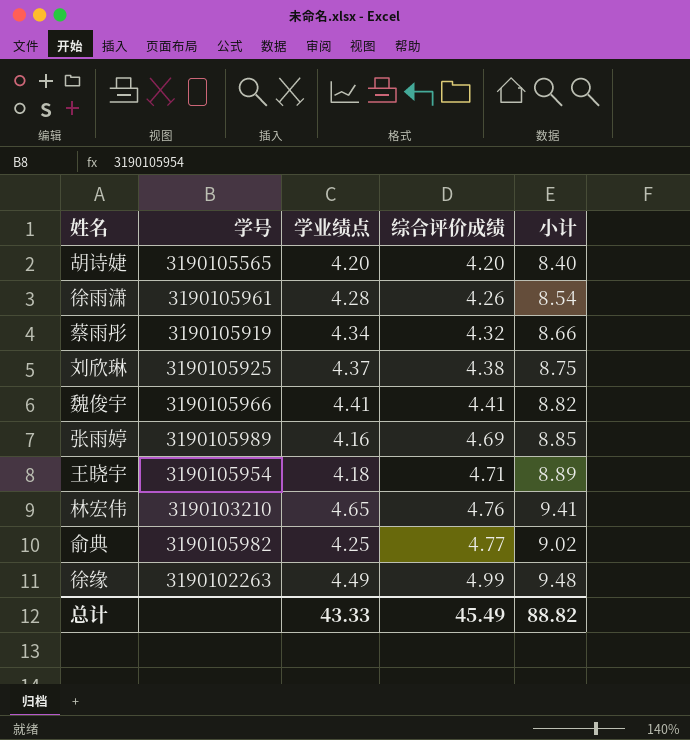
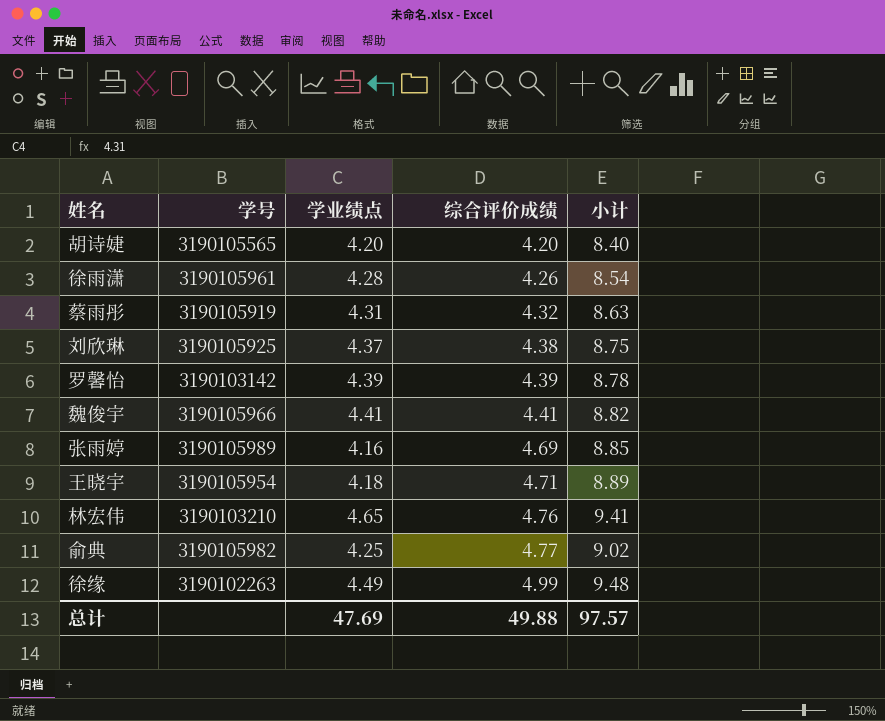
蔡雨彤 | 学业绩点: 4.34 -> 4.31
蔡雨彤 | 小计: 8.66 -> 8.63
row 罗馨怡: none -> 3190103142 | 4.39 | 4.39 | 8.78
总计 | 学业绩点: 43.33 -> 47.69
总计 | 综合评价成绩: 45.49 -> 49.88
总计 | 小计: 88.82 -> 97.57

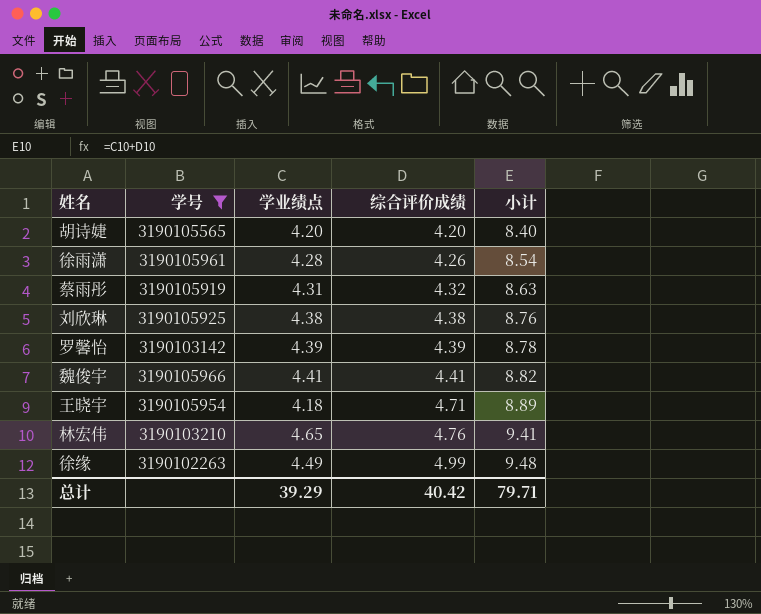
filter: none -> 学号 <= 3190105966
刘欣琳 | 学业绩点: 4.37 -> 4.38
刘欣琳 | 小计: 8.75 -> 8.76
总计 | 学业绩点: 47.69 -> 39.29
总计 | 综合评价成绩: 49.88 -> 40.42
总计 | 小计: 97.57 -> 79.71

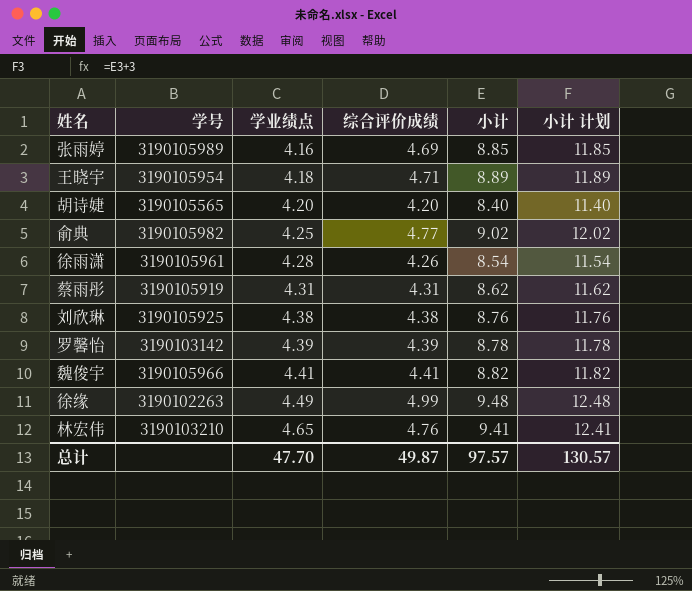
filter: 学号 <= 3190105966 -> none
row order: 综合评价成绩 ascending -> 学业绩点 ascending
column 小计 计划 | formula: none -> [小计] + 3
蔡雨彤 | 综合评价成绩: 4.32 -> 4.31
蔡雨彤 | 小计: 8.63 -> 8.62
总计 | 学业绩点: 39.29 -> 47.70
总计 | 综合评价成绩: 40.42 -> 49.87
总计 | 小计: 79.71 -> 97.57

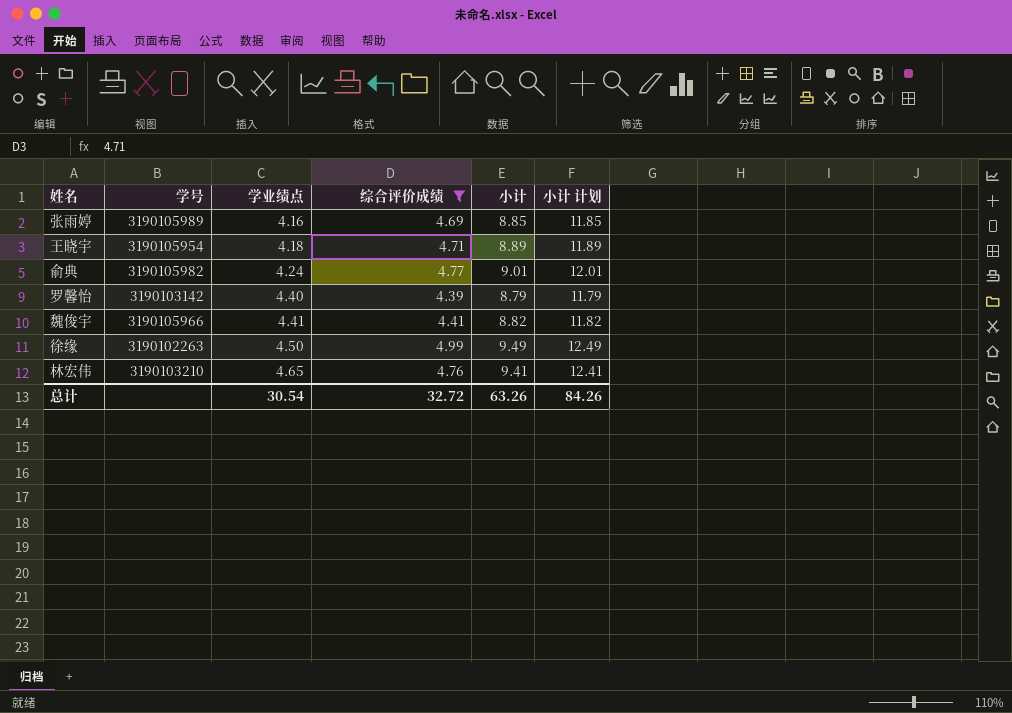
filter: none -> 综合评价成绩 >= 4.39
俞典 | 学业绩点: 4.25 -> 4.24
俞典 | 小计: 9.02 -> 9.01
俞典 | 小计 计划: 12.02 -> 12.01
罗馨怡 | 学业绩点: 4.39 -> 4.40
罗馨怡 | 小计: 8.78 -> 8.79
罗馨怡 | 小计 计划: 11.78 -> 11.79
徐缘 | 学业绩点: 4.49 -> 4.50
徐缘 | 小计: 9.48 -> 9.49
徐缘 | 小计 计划: 12.48 -> 12.49
总计 | 学业绩点: 47.70 -> 30.54
总计 | 综合评价成绩: 49.87 -> 32.72
总计 | 小计: 97.57 -> 63.26
总计 | 小计 计划: 130.57 -> 84.26

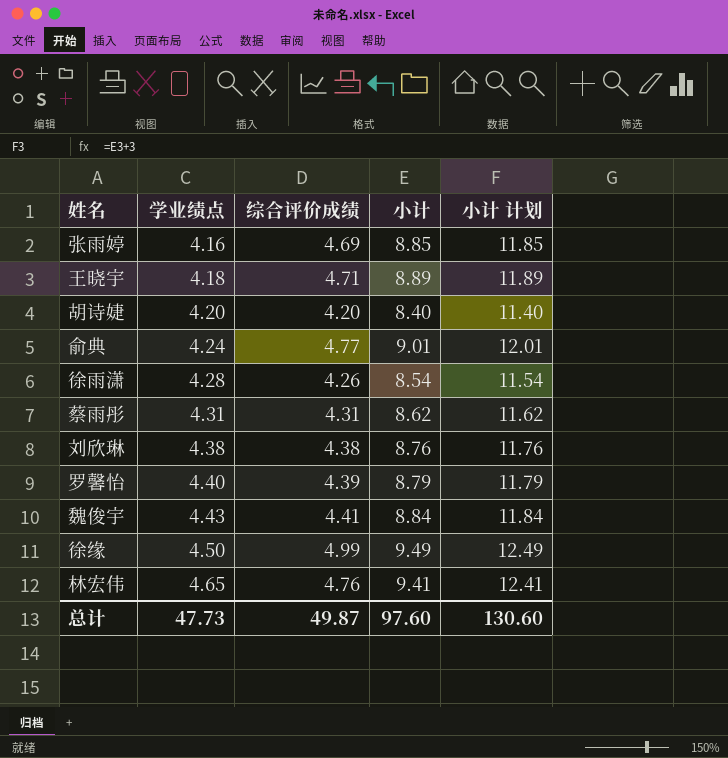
filter: 综合评价成绩 >= 4.39 -> none
column 学号 | position: 2 -> none
魏俊宇 | 学业绩点: 4.41 -> 4.43
魏俊宇 | 小计: 8.82 -> 8.84
魏俊宇 | 小计 计划: 11.82 -> 11.84
总计 | 学业绩点: 30.54 -> 47.73
总计 | 综合评价成绩: 32.72 -> 49.87
总计 | 小计: 63.26 -> 97.60
总计 | 小计 计划: 84.26 -> 130.60

